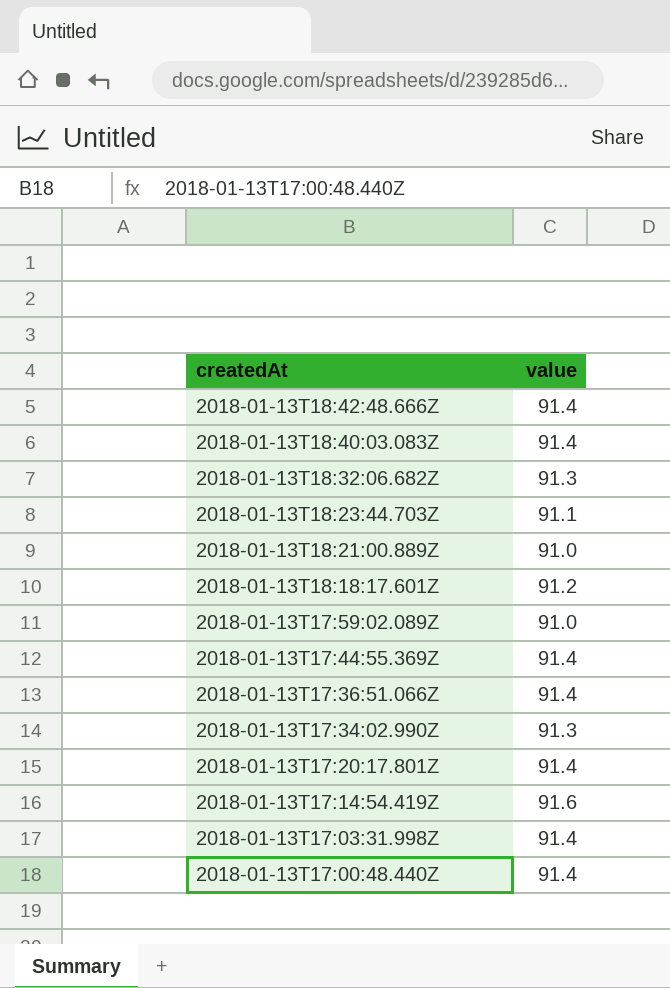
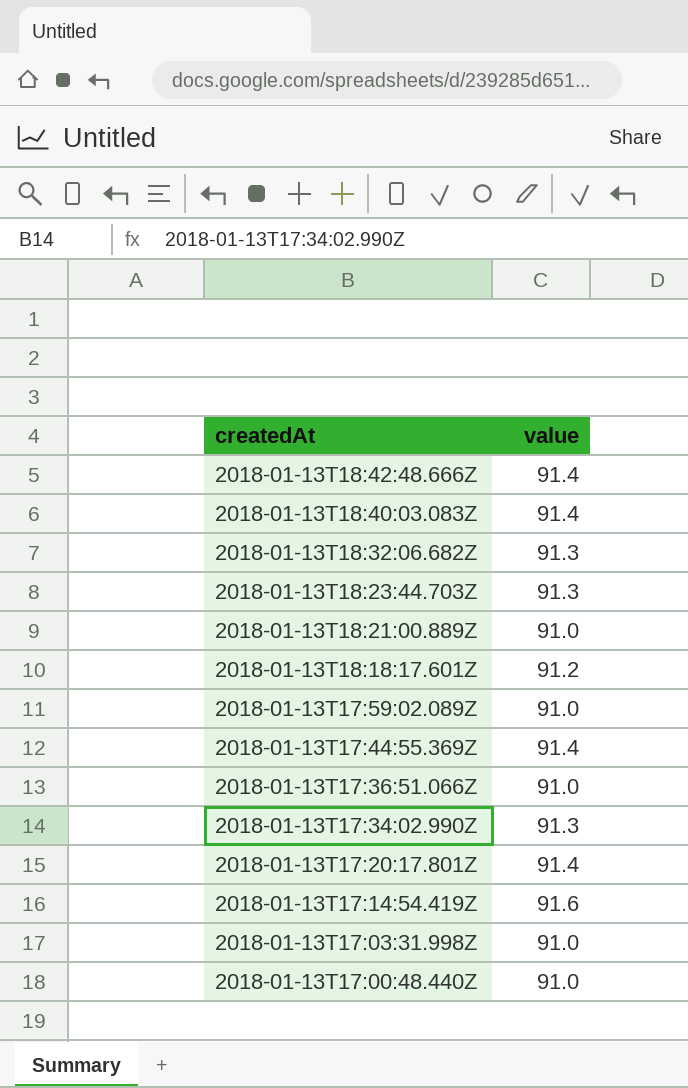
2018-01-13T18:23:44.703Z | value: 91.1 -> 91.3
2018-01-13T17:36:51.066Z | value: 91.4 -> 91.0
2018-01-13T17:03:31.998Z | value: 91.4 -> 91.0
2018-01-13T17:00:48.440Z | value: 91.4 -> 91.0

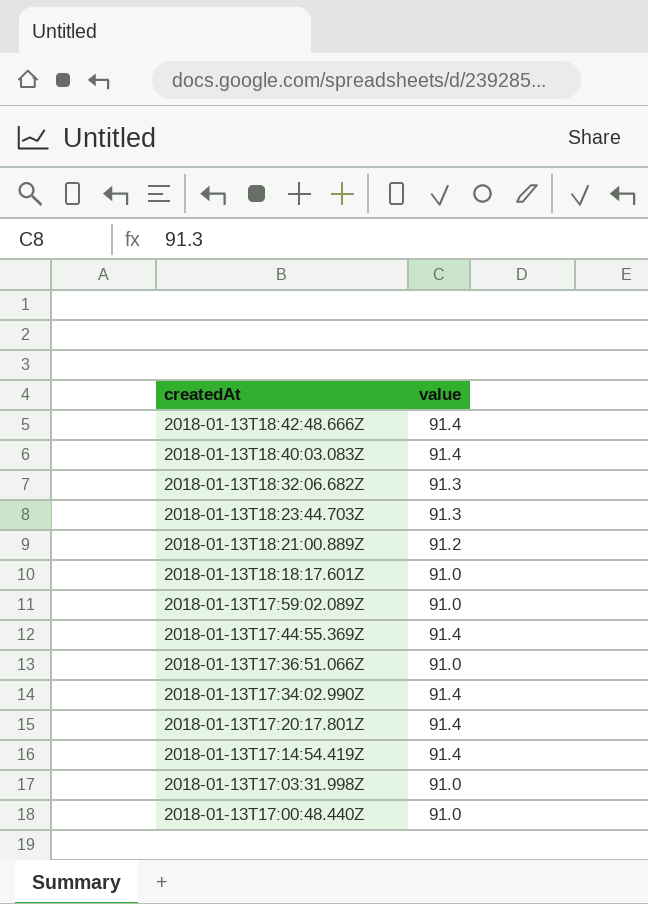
2018-01-13T18:21:00.889Z | value: 91.0 -> 91.2
2018-01-13T18:18:17.601Z | value: 91.2 -> 91.0
2018-01-13T17:34:02.990Z | value: 91.3 -> 91.4
2018-01-13T17:14:54.419Z | value: 91.6 -> 91.4

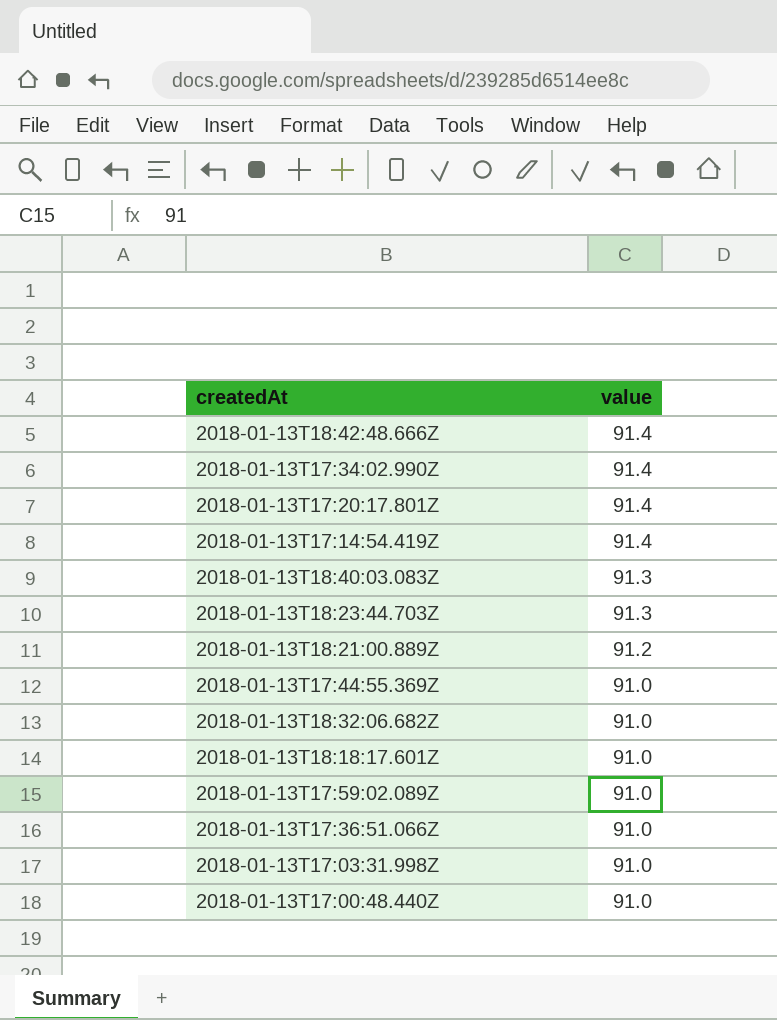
row order: createdAt descending -> value descending
2018-01-13T18:40:03.083Z | value: 91.4 -> 91.3
2018-01-13T17:44:55.369Z | value: 91.4 -> 91.0
2018-01-13T18:32:06.682Z | value: 91.3 -> 91.0

